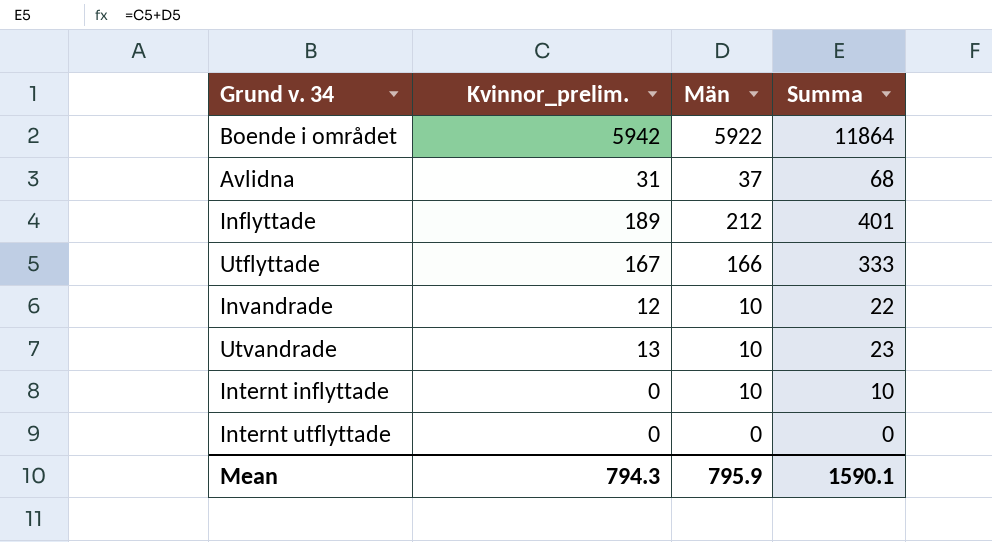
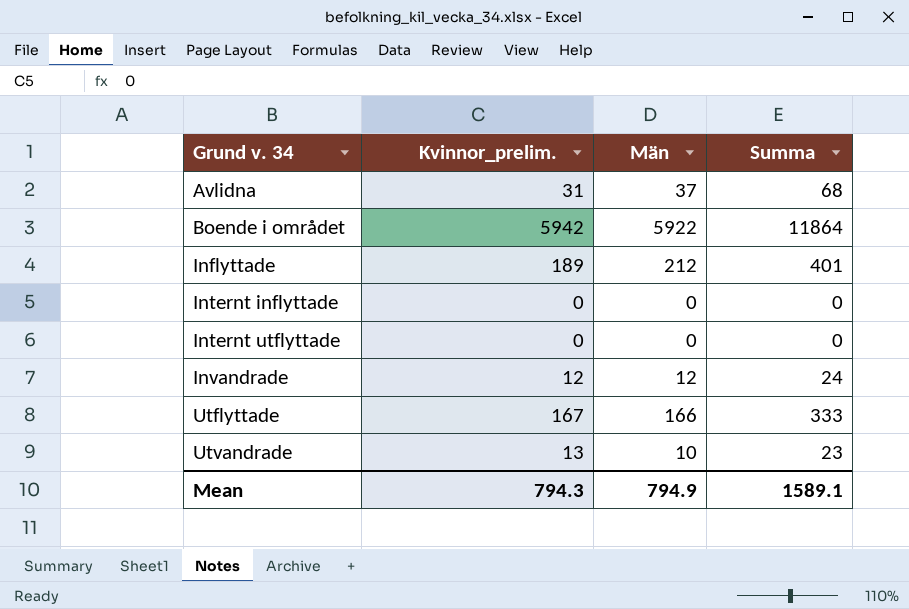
row order: none -> Grund v. 34 ascending
Internt inflyttade | Män: 10 -> 0
Internt inflyttade | Summa: 10 -> 0
Invandrade | Män: 10 -> 12
Invandrade | Summa: 22 -> 24
Mean | Män: 795.9 -> 794.9
Mean | Summa: 1590.1 -> 1589.1

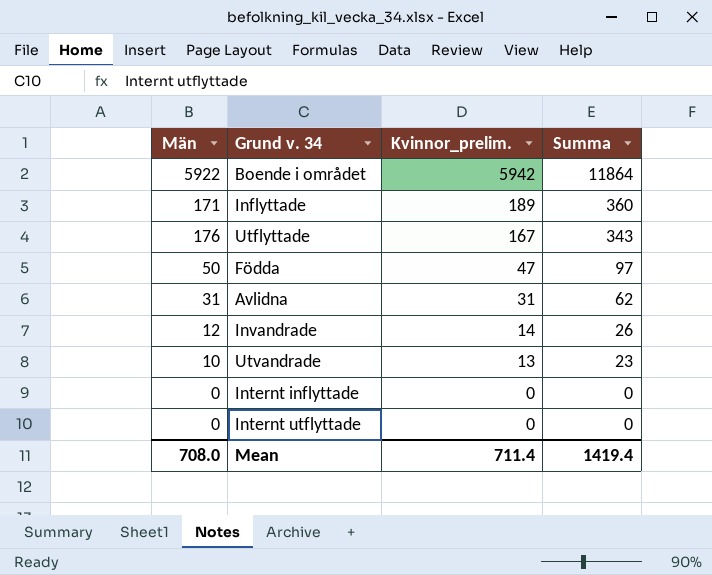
row order: Grund v. 34 ascending -> Kvinnor_prelim. descending
column Män | position: 3 -> 1
Inflyttade | Män: 212 -> 171
Inflyttade | Summa: 401 -> 360
Utflyttade | Män: 166 -> 176
Utflyttade | Summa: 333 -> 343
row Födda: none -> 50 | 47 | 97
Avlidna | Män: 37 -> 31
Avlidna | Summa: 68 -> 62
Invandrade | Kvinnor_prelim.: 12 -> 14
Invandrade | Summa: 24 -> 26
Mean | Män: 794.9 -> 708.0
Mean | Kvinnor_prelim.: 794.3 -> 711.4
Mean | Summa: 1589.1 -> 1419.4

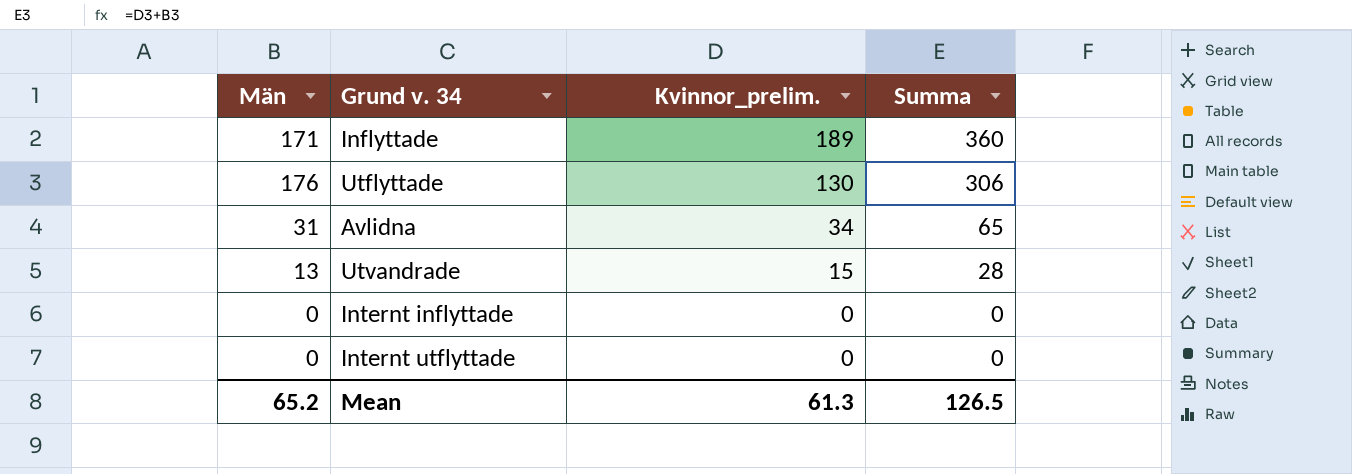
row Boende i området: 5922 | 5942 | 11864 -> none
row Födda: 50 | 47 | 97 -> none
row Invandrade: 12 | 14 | 26 -> none
Utflyttade | Kvinnor_prelim.: 167 -> 130
Utflyttade | Summa: 343 -> 306
Avlidna | Kvinnor_prelim.: 31 -> 34
Avlidna | Summa: 62 -> 65
Utvandrade | Män: 10 -> 13
Utvandrade | Kvinnor_prelim.: 13 -> 15
Utvandrade | Summa: 23 -> 28
Mean | Män: 708.0 -> 65.2
Mean | Kvinnor_prelim.: 711.4 -> 61.3
Mean | Summa: 1419.4 -> 126.5

